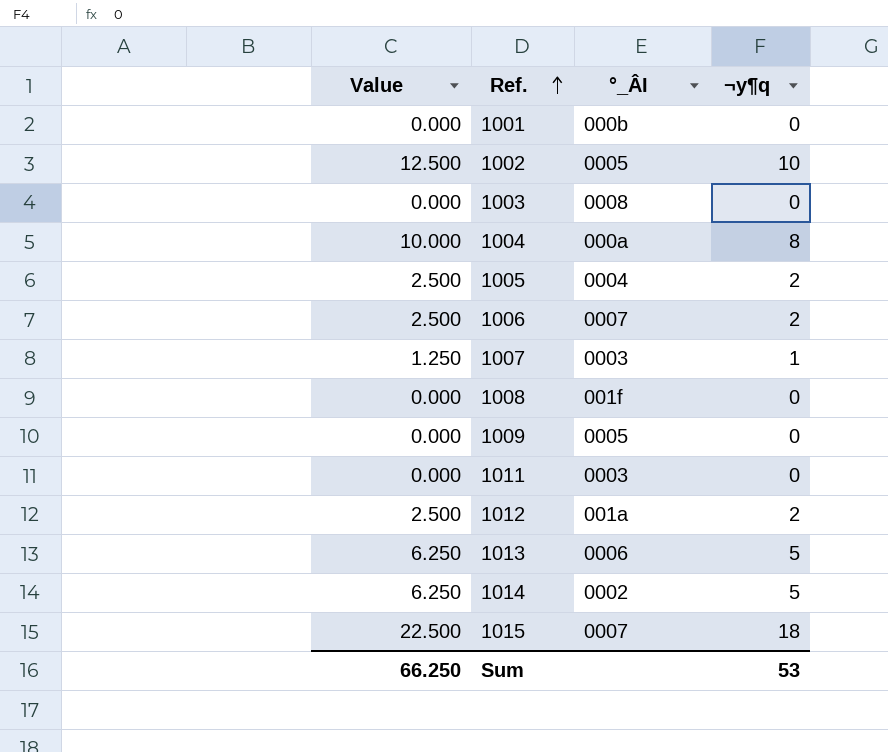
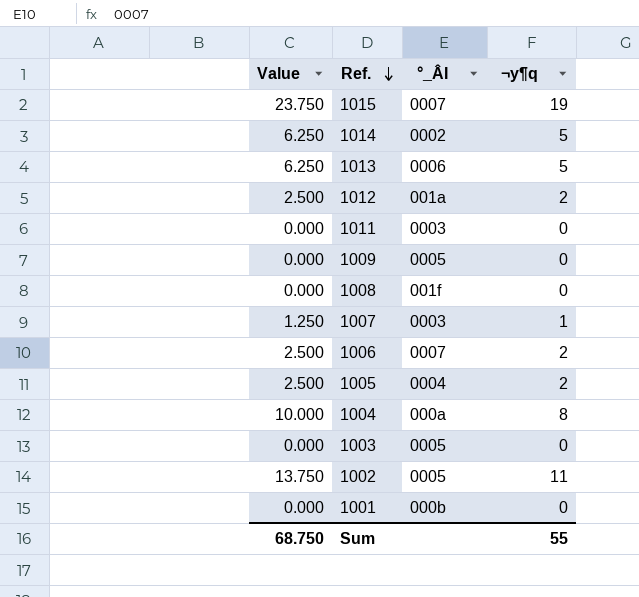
row order: Ref. ascending -> Ref. descending
1015 | Value: 22.500 -> 23.750
1015 | ¬y¶q: 18 -> 19
1003 | °_ÂI: 0008 -> 0005
1002 | Value: 12.500 -> 13.750
1002 | ¬y¶q: 10 -> 11
Sum | Value: 66.250 -> 68.750
Sum | ¬y¶q: 53 -> 55

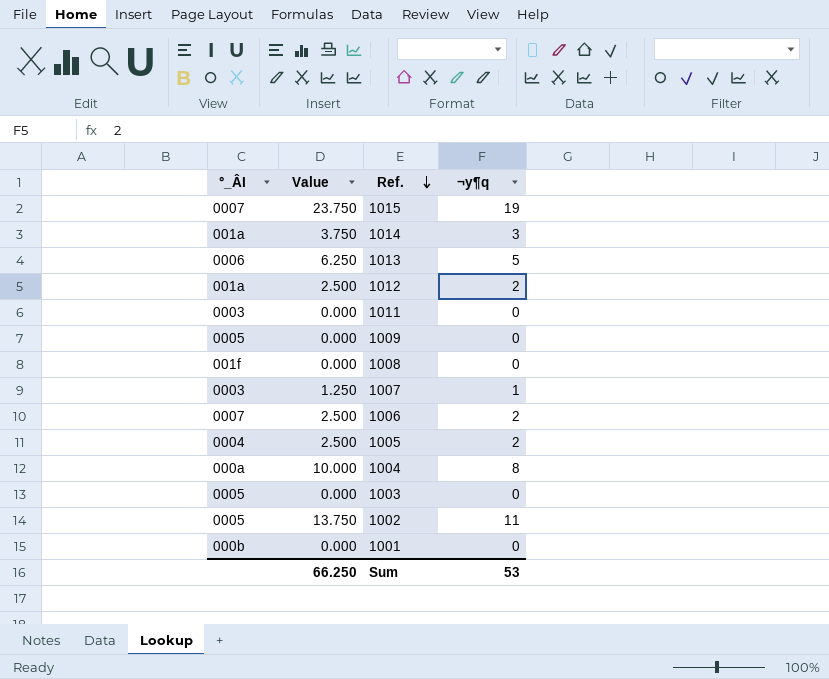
column °_ÂI | position: 3 -> 1
1014 | °_ÂI: 0002 -> 001a
1014 | Value: 6.250 -> 3.750
1014 | ¬y¶q: 5 -> 3
Sum | Value: 68.750 -> 66.250
Sum | ¬y¶q: 55 -> 53

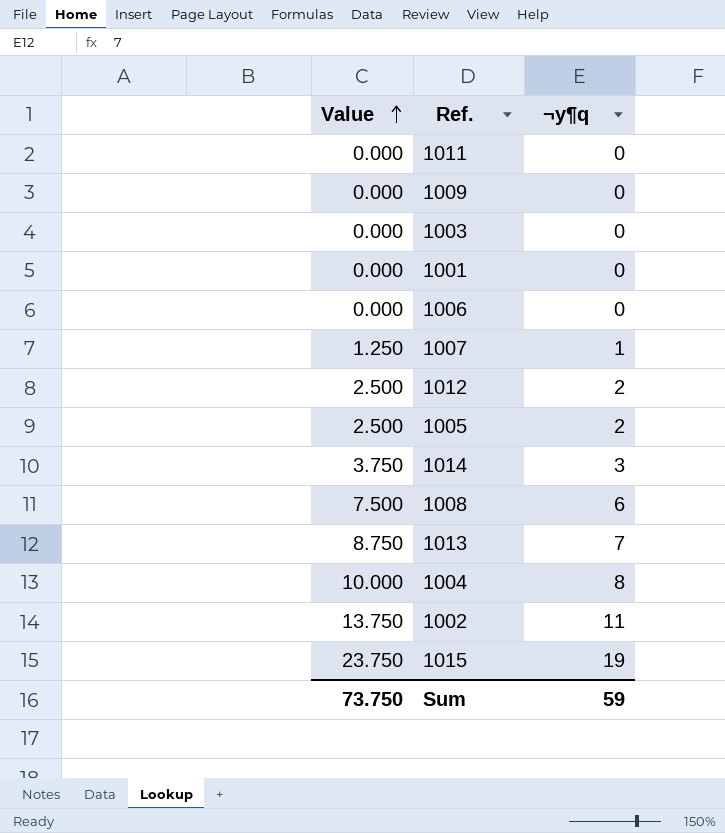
row order: Ref. descending -> Value ascending
column °_ÂI | position: 1 -> none
1006 | Value: 2.500 -> 0.000
1006 | ¬y¶q: 2 -> 0
1008 | Value: 0.000 -> 7.500
1008 | ¬y¶q: 0 -> 6
1013 | Value: 6.250 -> 8.750
1013 | ¬y¶q: 5 -> 7
Sum | Value: 66.250 -> 73.750
Sum | ¬y¶q: 53 -> 59

